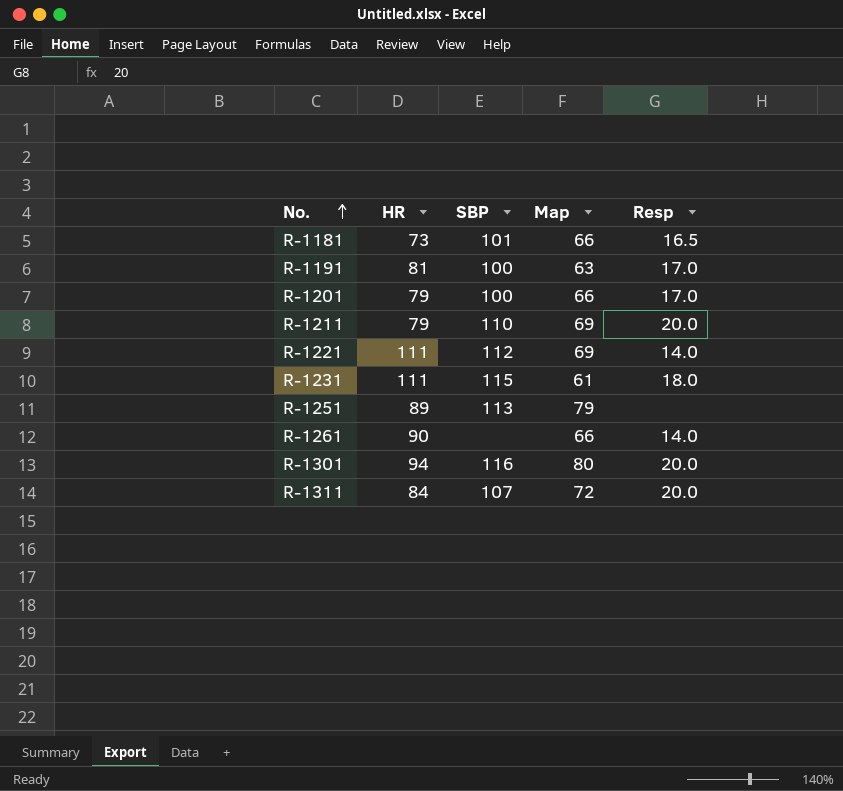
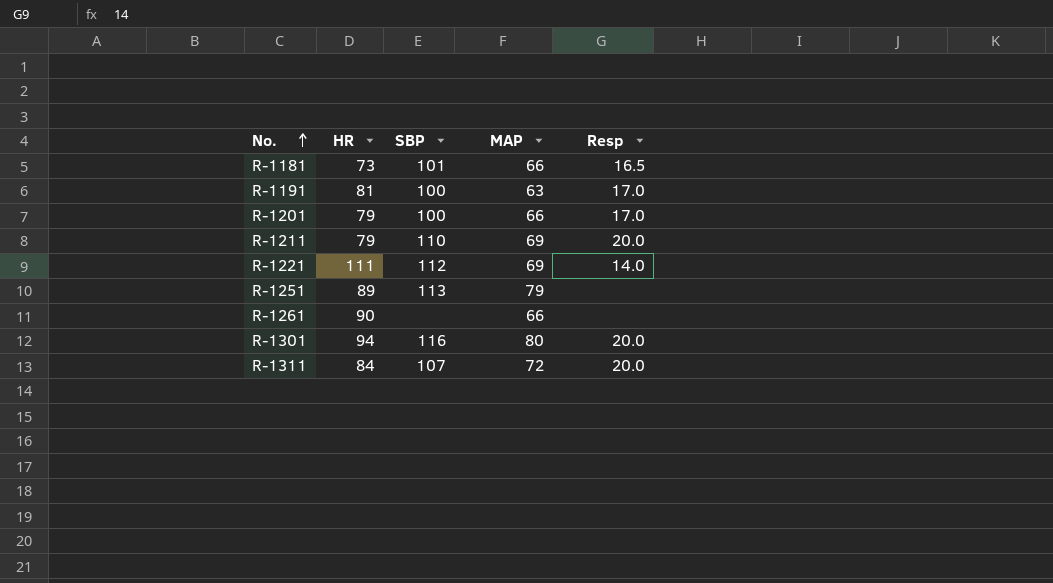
column name: Map -> MAP
row R-1231: 111 | 115 | 61 | 18.0 -> none
R-1261 | Resp: 14.0 -> none

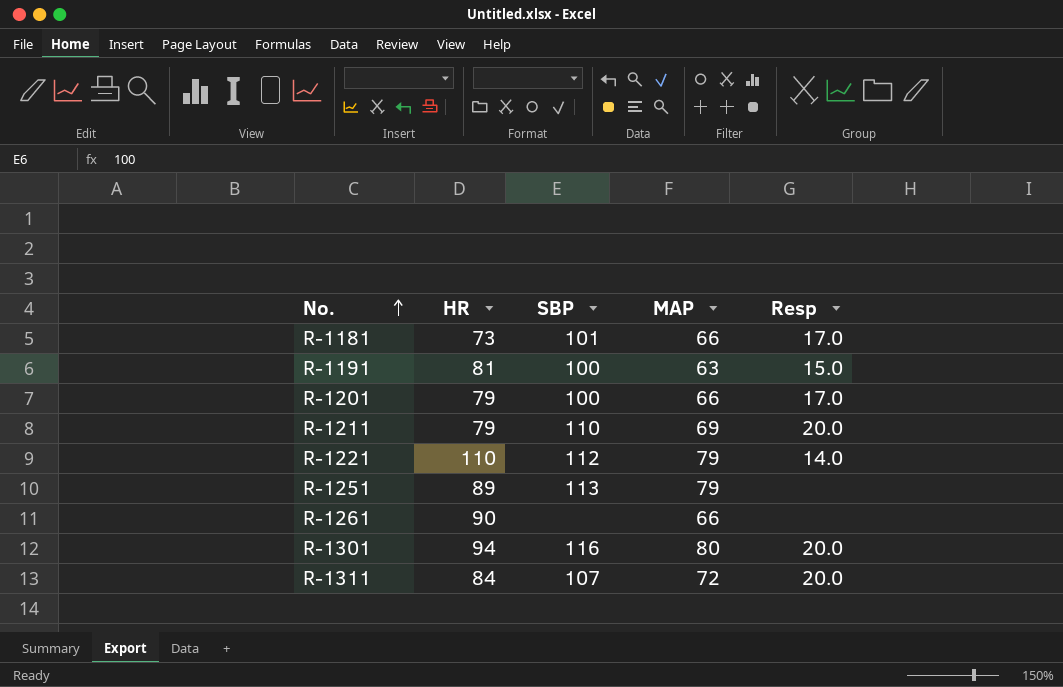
R-1181 | Resp: 16.5 -> 17.0
R-1191 | Resp: 17.0 -> 15.0
R-1221 | HR: 111 -> 110
R-1221 | MAP: 69 -> 79

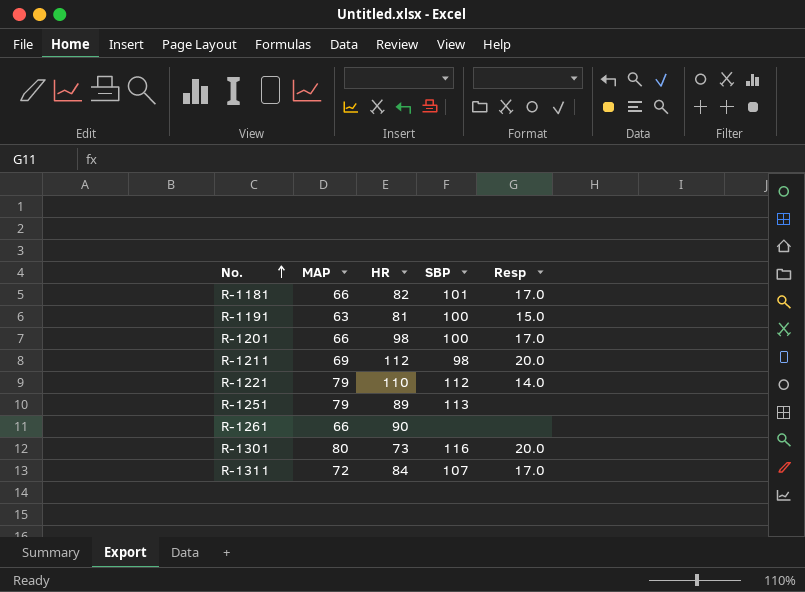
column MAP | position: 4 -> 2
R-1181 | HR: 73 -> 82
R-1201 | HR: 79 -> 98
R-1211 | HR: 79 -> 112
R-1211 | SBP: 110 -> 98
R-1301 | HR: 94 -> 73
R-1311 | Resp: 20.0 -> 17.0

